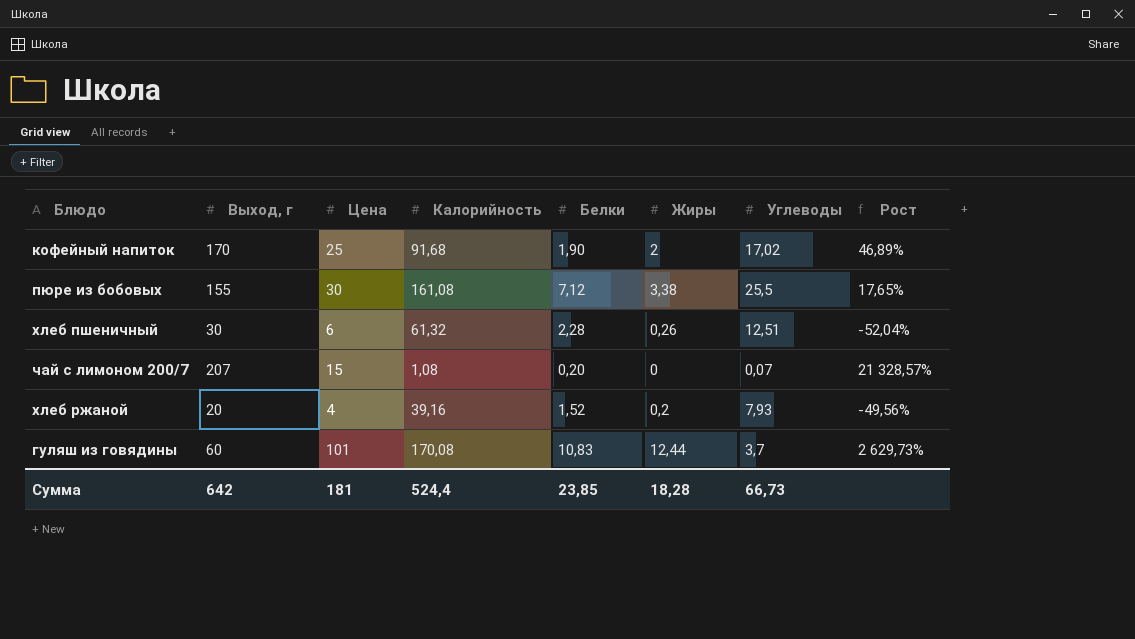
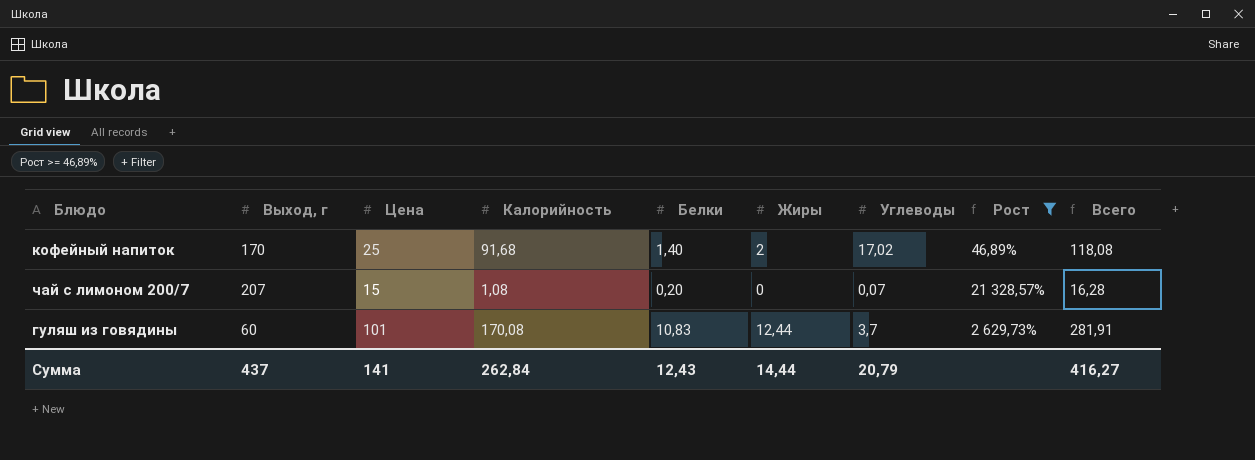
filter: none -> Рост >= 46,89%
column Всего | formula: none -> [Цена] + [Калорийность] + [Белки]
кофейный напиток | Белки: 1,90 -> 1,40
Сумма | Выход, г: 642 -> 437
Сумма | Цена: 181 -> 141
Сумма | Калорийность: 524,4 -> 262,84
Сумма | Белки: 23,85 -> 12,43
Сумма | Жиры: 18,28 -> 14,44
Сумма | Углеводы: 66,73 -> 20,79

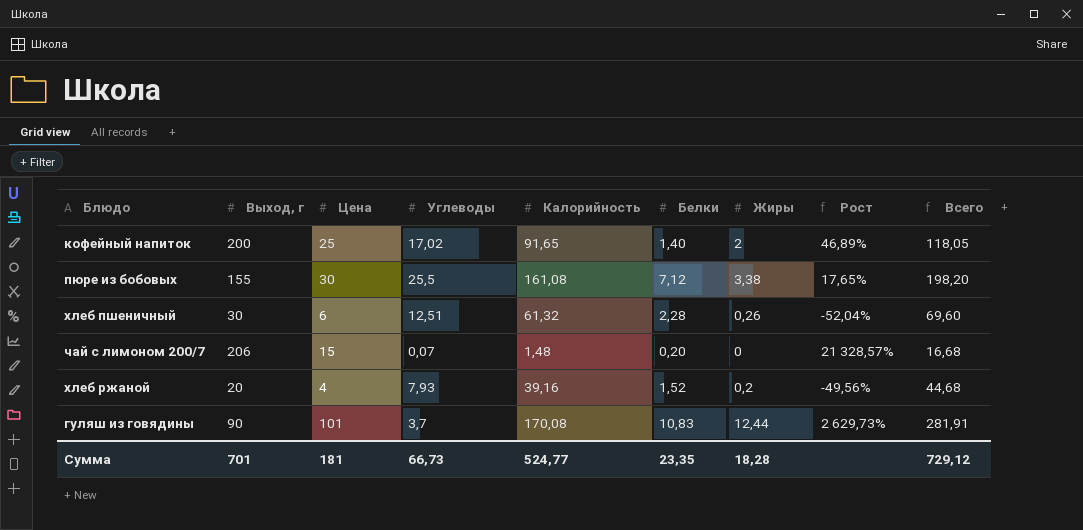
filter: Рост >= 46,89% -> none
column Углеводы | position: 7 -> 4
кофейный напиток | Выход, г: 170 -> 200
кофейный напиток | Калорийность: 91,68 -> 91,65
кофейный напиток | Всего: 118,08 -> 118,05
чай с лимоном 200/7 | Выход, г: 207 -> 206
чай с лимоном 200/7 | Калорийность: 1,08 -> 1,48
чай с лимоном 200/7 | Всего: 16,28 -> 16,68
гуляш из говядины | Выход, г: 60 -> 90
Сумма | Выход, г: 437 -> 701
Сумма | Цена: 141 -> 181
Сумма | Углеводы: 20,79 -> 66,73
Сумма | Калорийность: 262,84 -> 524,77
Сумма | Белки: 12,43 -> 23,35
Сумма | Жиры: 14,44 -> 18,28
Сумма | Всего: 416,27 -> 729,12

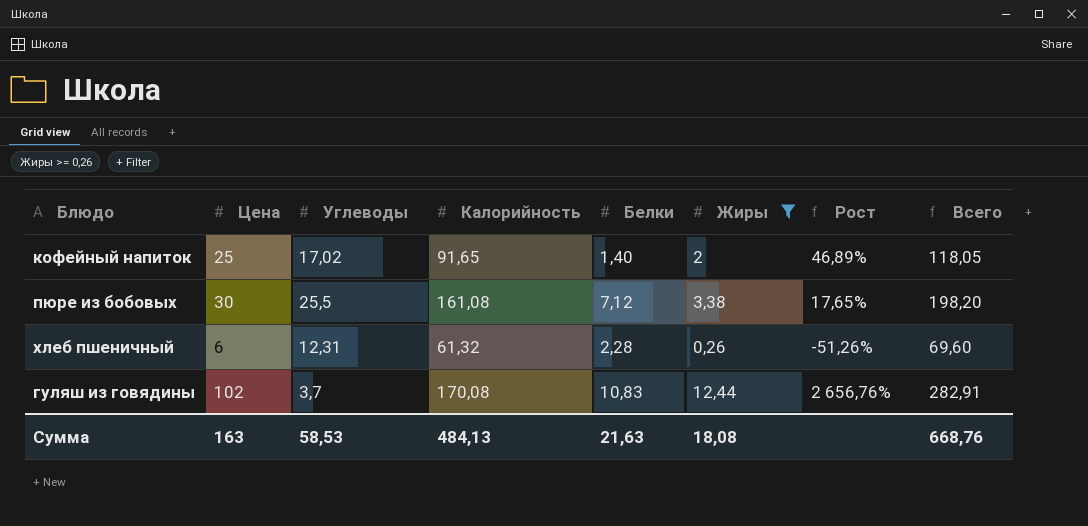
filter: none -> Жиры >= 0,26
column Выход, г | position: 2 -> none
хлеб пшеничный | Углеводы: 12,51 -> 12,31
хлеб пшеничный | Рост: -52,04% -> -51,26%
гуляш из говядины | Цена: 101 -> 102
гуляш из говядины | Рост: 2 629,73% -> 2 656,76%
гуляш из говядины | Всего: 281,91 -> 282,91
Сумма | Цена: 181 -> 163
Сумма | Углеводы: 66,73 -> 58,53
Сумма | Калорийность: 524,77 -> 484,13
Сумма | Белки: 23,35 -> 21,63
Сумма | Жиры: 18,28 -> 18,08
Сумма | Всего: 729,12 -> 668,76

